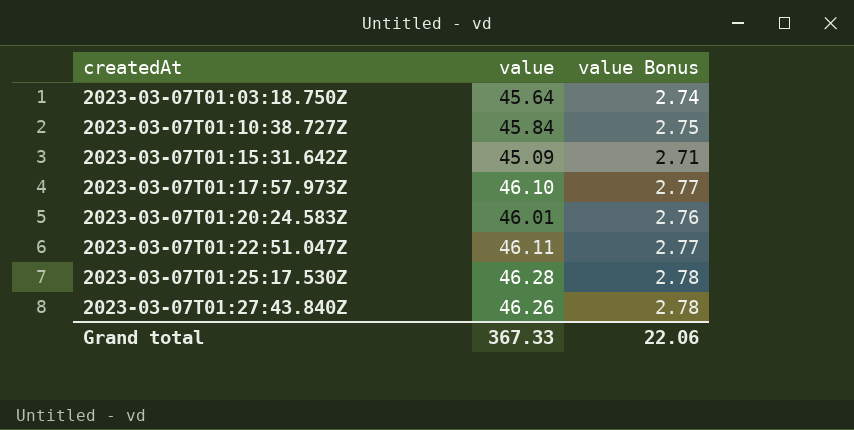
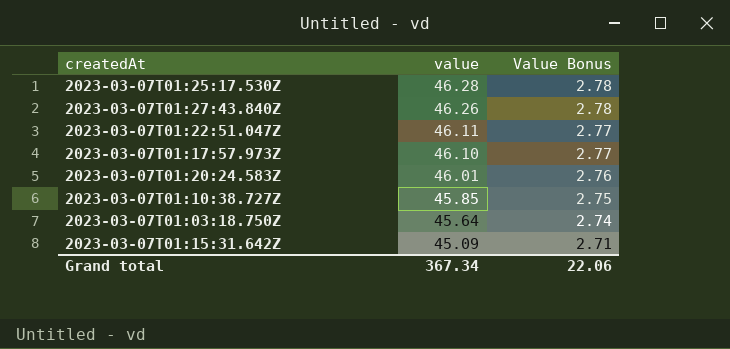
row order: createdAt ascending -> value descending
column name: value Bonus -> Value Bonus
2023-03-07T01:10:38.727Z | value: 45.84 -> 45.85
Grand total | value: 367.33 -> 367.34

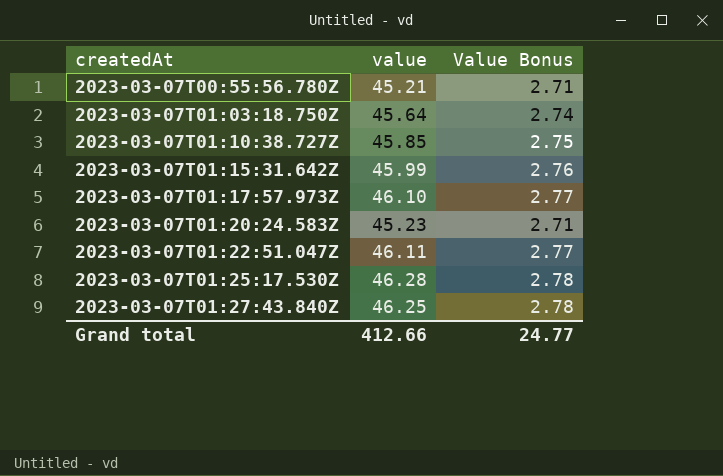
row order: value descending -> createdAt ascending
row 2023-03-07T00:55:56.780Z: none -> 45.21 | 2.71
2023-03-07T01:15:31.642Z | value: 45.09 -> 45.99
2023-03-07T01:15:31.642Z | Value Bonus: 2.71 -> 2.76
2023-03-07T01:20:24.583Z | value: 46.01 -> 45.23
2023-03-07T01:20:24.583Z | Value Bonus: 2.76 -> 2.71
2023-03-07T01:27:43.840Z | value: 46.26 -> 46.25
Grand total | value: 367.34 -> 412.66
Grand total | Value Bonus: 22.06 -> 24.77

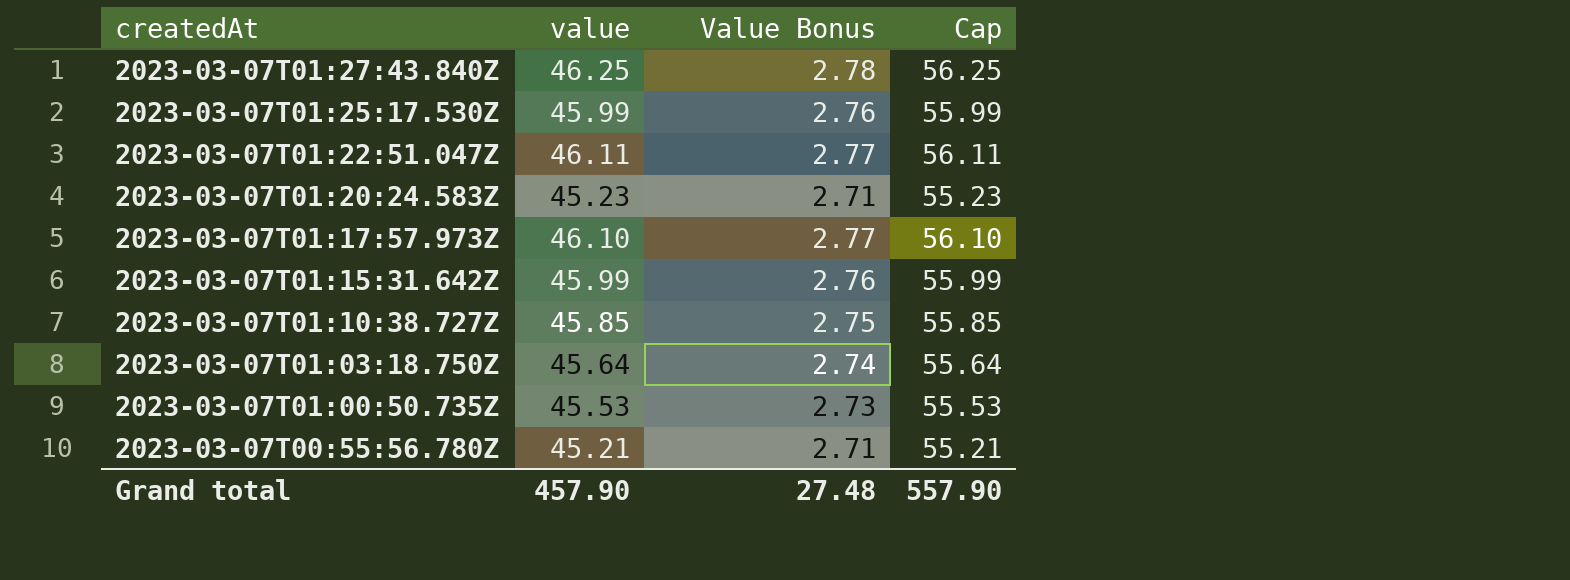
row order: createdAt ascending -> createdAt descending
column Cap | formula: none -> [value] + 10
2023-03-07T01:25:17.530Z | value: 46.28 -> 45.99
2023-03-07T01:25:17.530Z | Value Bonus: 2.78 -> 2.76
row 2023-03-07T01:00:50.735Z: none -> 45.53 | 2.73 | 55.53
Grand total | value: 412.66 -> 457.90
Grand total | Value Bonus: 24.77 -> 27.48

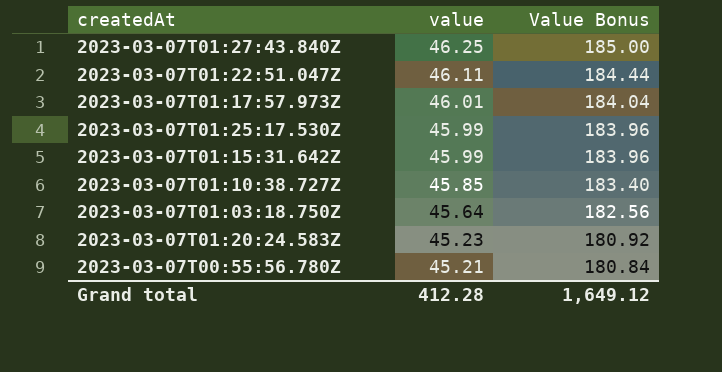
row order: createdAt descending -> value descending
column Cap | formula: [value] + 10 -> none
column Value Bonus | formula: [value] * 0.06 -> [value] * 4
row 2023-03-07T01:00:50.735Z: 45.53 | 2.73 | 55.53 -> none
2023-03-07T01:17:57.973Z | value: 46.10 -> 46.01
Grand total | value: 457.90 -> 412.28
Grand total | Value Bonus: 27.48 -> 1,649.12

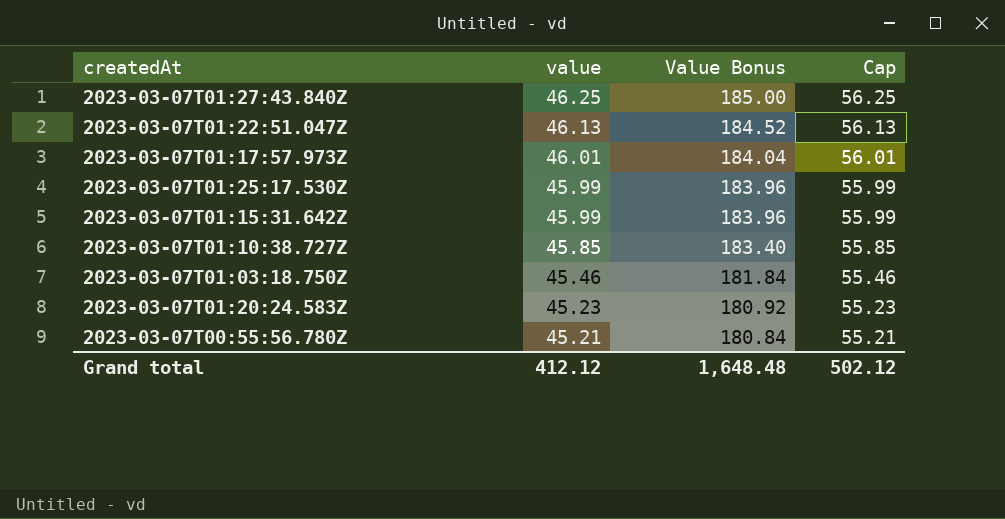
column Cap | formula: none -> [value] + 10
2023-03-07T01:22:51.047Z | value: 46.11 -> 46.13
2023-03-07T01:22:51.047Z | Value Bonus: 184.44 -> 184.52
2023-03-07T01:03:18.750Z | value: 45.64 -> 45.46
2023-03-07T01:03:18.750Z | Value Bonus: 182.56 -> 181.84
Grand total | value: 412.28 -> 412.12
Grand total | Value Bonus: 1,649.12 -> 1,648.48

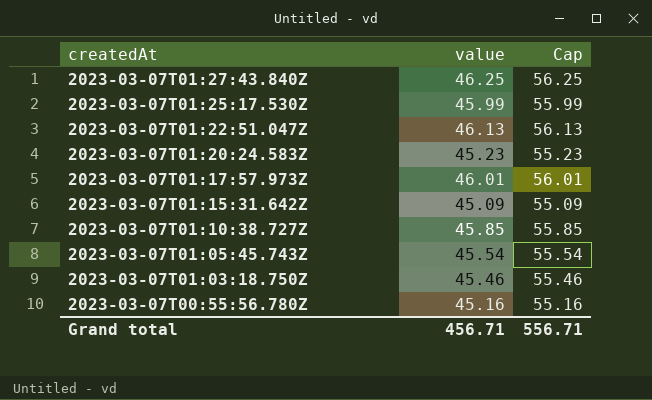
row order: value descending -> createdAt descending
column Value Bonus | formula: [value] * 4 -> none
2023-03-07T01:15:31.642Z | value: 45.99 -> 45.09
2023-03-07T01:15:31.642Z | Cap: 55.99 -> 55.09
row 2023-03-07T01:05:45.743Z: none -> 45.54 | 55.54
2023-03-07T00:55:56.780Z | value: 45.21 -> 45.16
2023-03-07T00:55:56.780Z | Cap: 55.21 -> 55.16
Grand total | value: 412.12 -> 456.71
Grand total | Cap: 502.12 -> 556.71

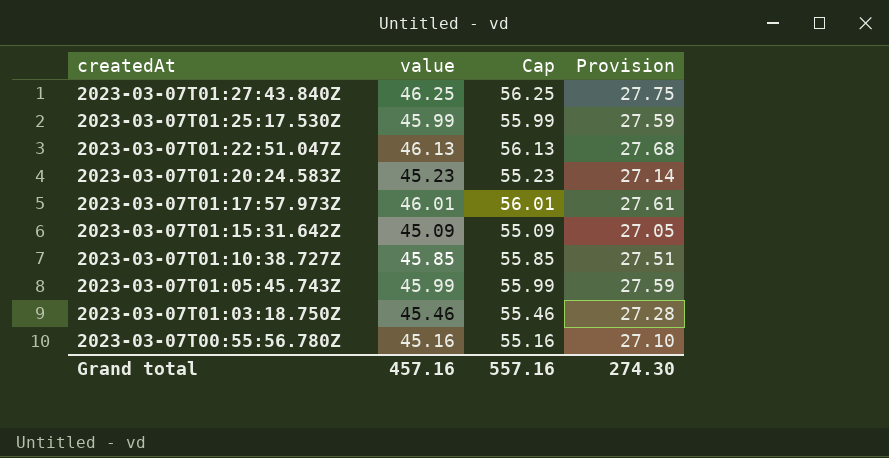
column Provision | formula: none -> [value] * 0.6
2023-03-07T01:05:45.743Z | value: 45.54 -> 45.99
2023-03-07T01:05:45.743Z | Cap: 55.54 -> 55.99
Grand total | value: 456.71 -> 457.16
Grand total | Cap: 556.71 -> 557.16

